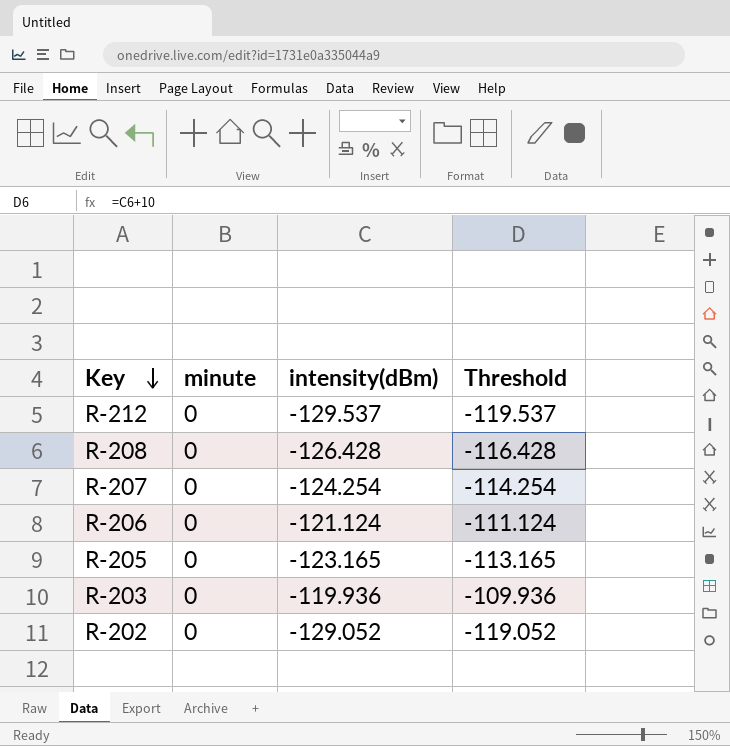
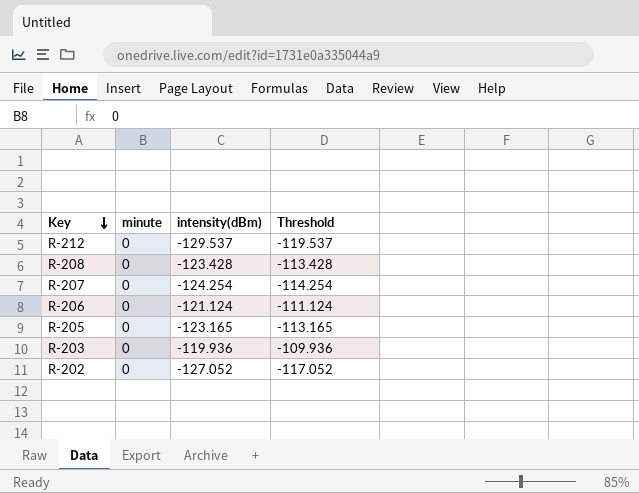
R-208 | intensity(dBm): -126.428 -> -123.428
R-208 | Threshold: -116.428 -> -113.428
R-202 | intensity(dBm): -129.052 -> -127.052
R-202 | Threshold: -119.052 -> -117.052

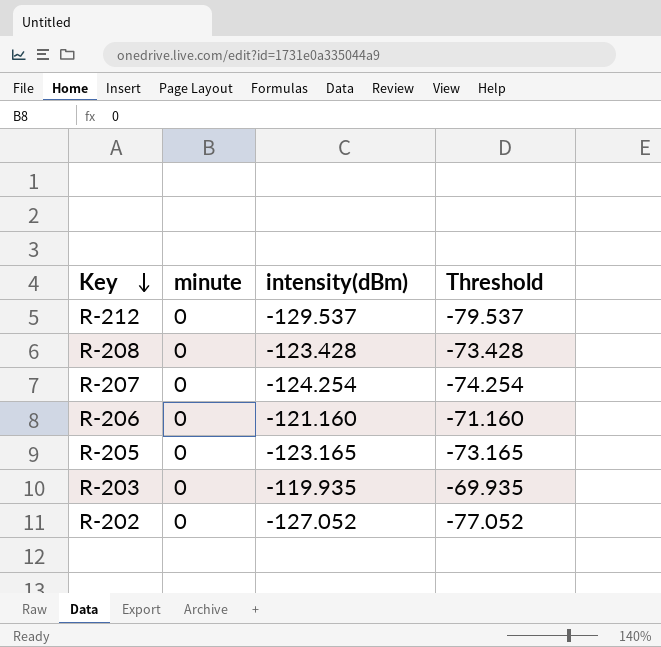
column Threshold | formula: [intensity(dBm)] + 10 -> [intensity(dBm)] + 50
R-206 | intensity(dBm): -121.124 -> -121.160
R-203 | intensity(dBm): -119.936 -> -119.935

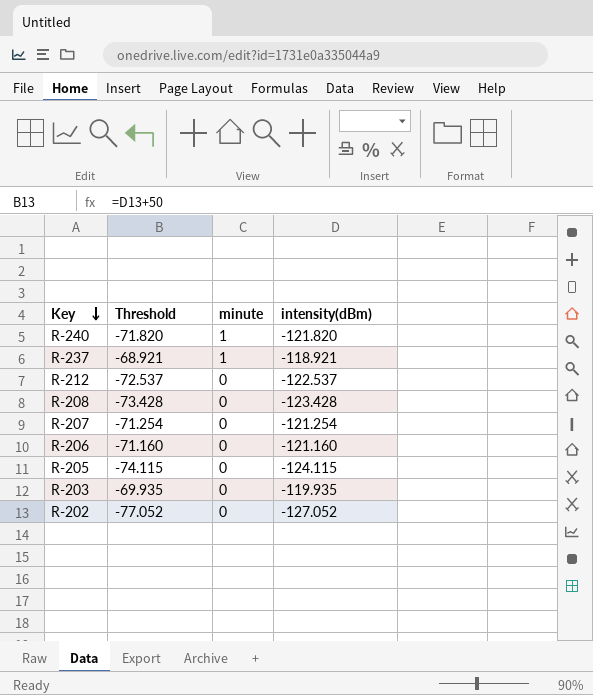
column Threshold | position: 4 -> 2
row R-240: none -> -71.820 | 1 | -121.820
row R-237: none -> -68.921 | 1 | -118.921
R-212 | Threshold: -79.537 -> -72.537
R-212 | intensity(dBm): -129.537 -> -122.537
R-207 | Threshold: -74.254 -> -71.254
R-207 | intensity(dBm): -124.254 -> -121.254
R-205 | Threshold: -73.165 -> -74.115
R-205 | intensity(dBm): -123.165 -> -124.115

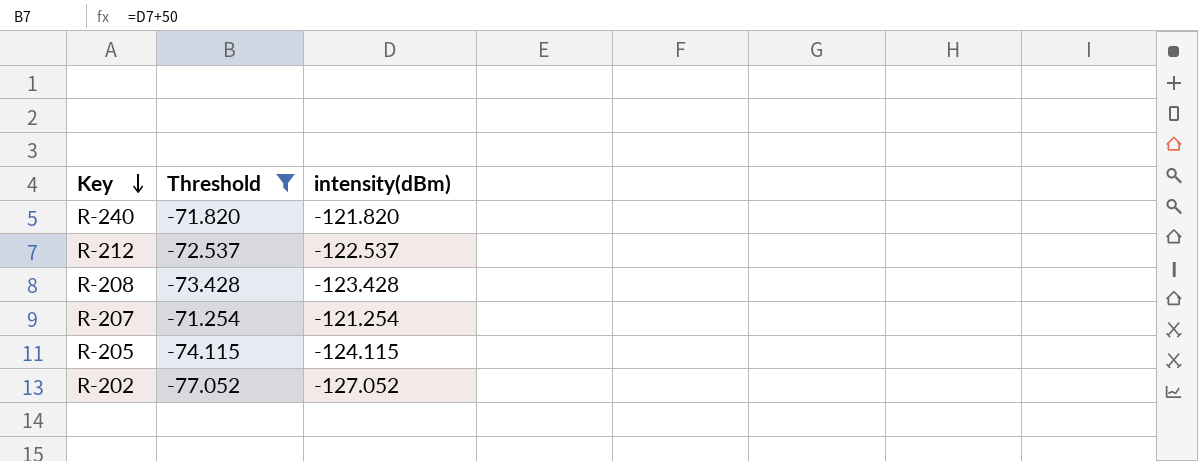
filter: none -> Threshold <= -71.254
column minute | position: 3 -> none

